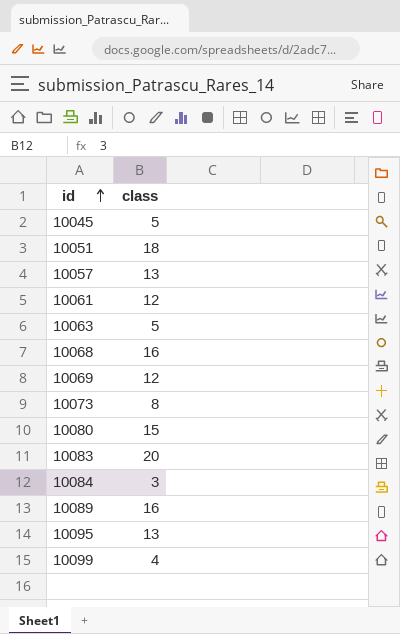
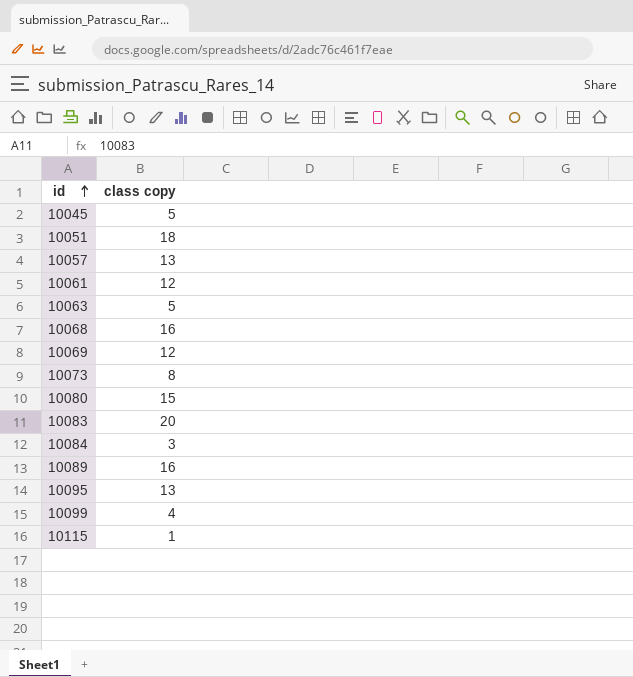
column name: class -> class copy
row 10115: none -> 1

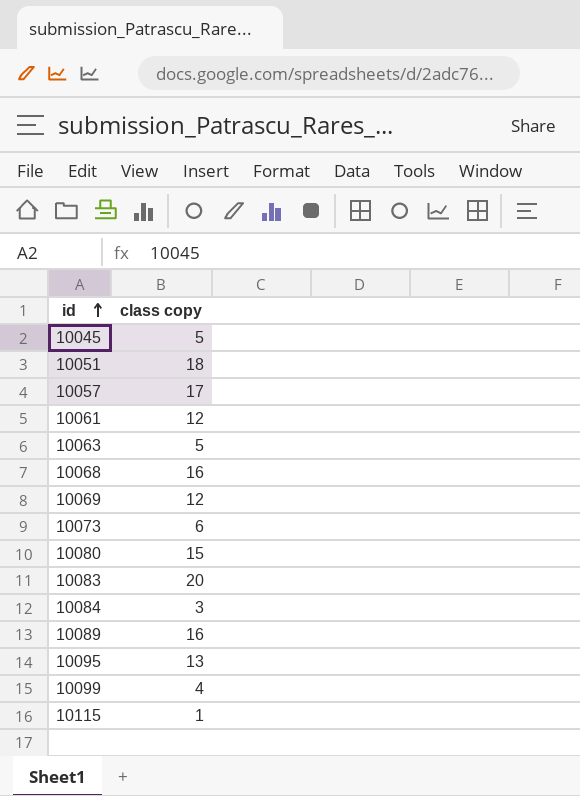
10057 | class copy: 13 -> 17
10073 | class copy: 8 -> 6

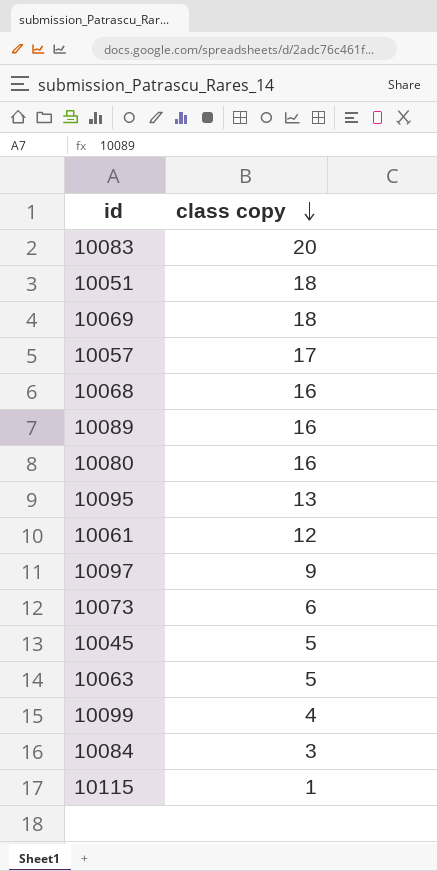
row order: id ascending -> class copy descending
10069 | class copy: 12 -> 18
10080 | class copy: 15 -> 16
row 10097: none -> 9

